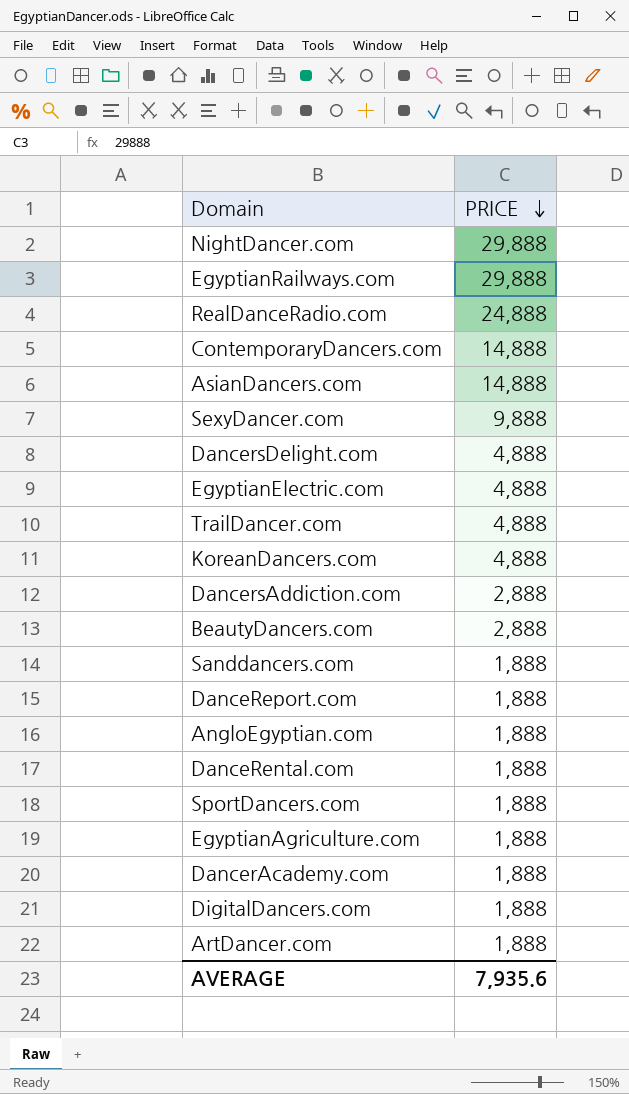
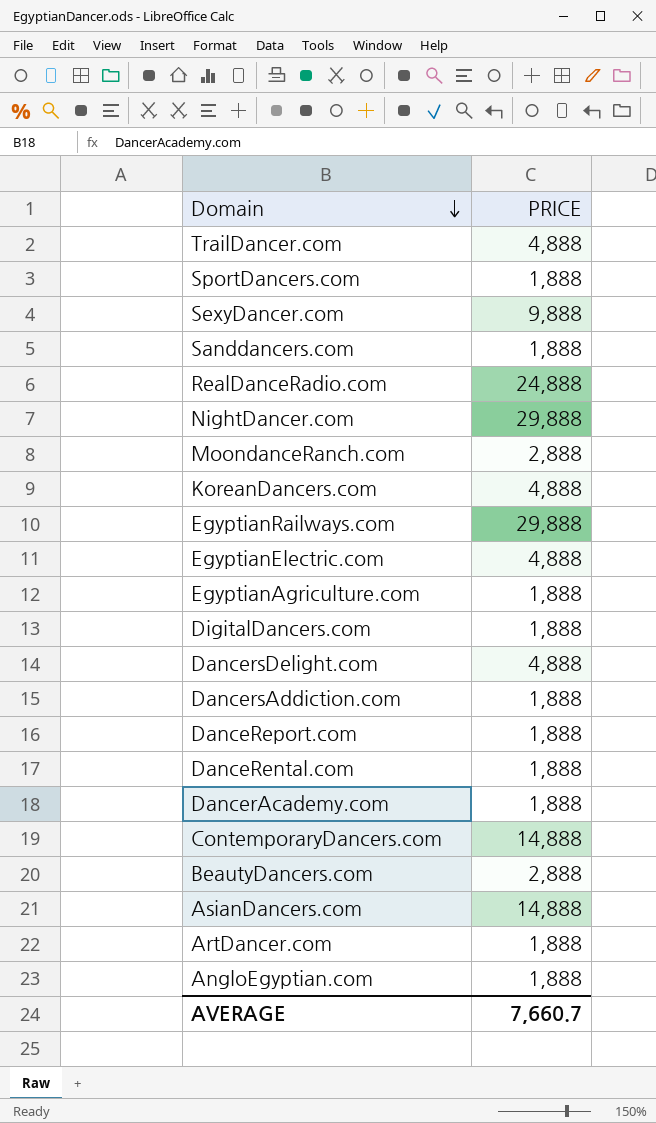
row order: PRICE descending -> Domain descending
row MoondanceRanch.com: none -> 2,888
DancersAddiction.com | PRICE: 2,888 -> 1,888
AVERAGE | PRICE: 7,935.6 -> 7,660.7

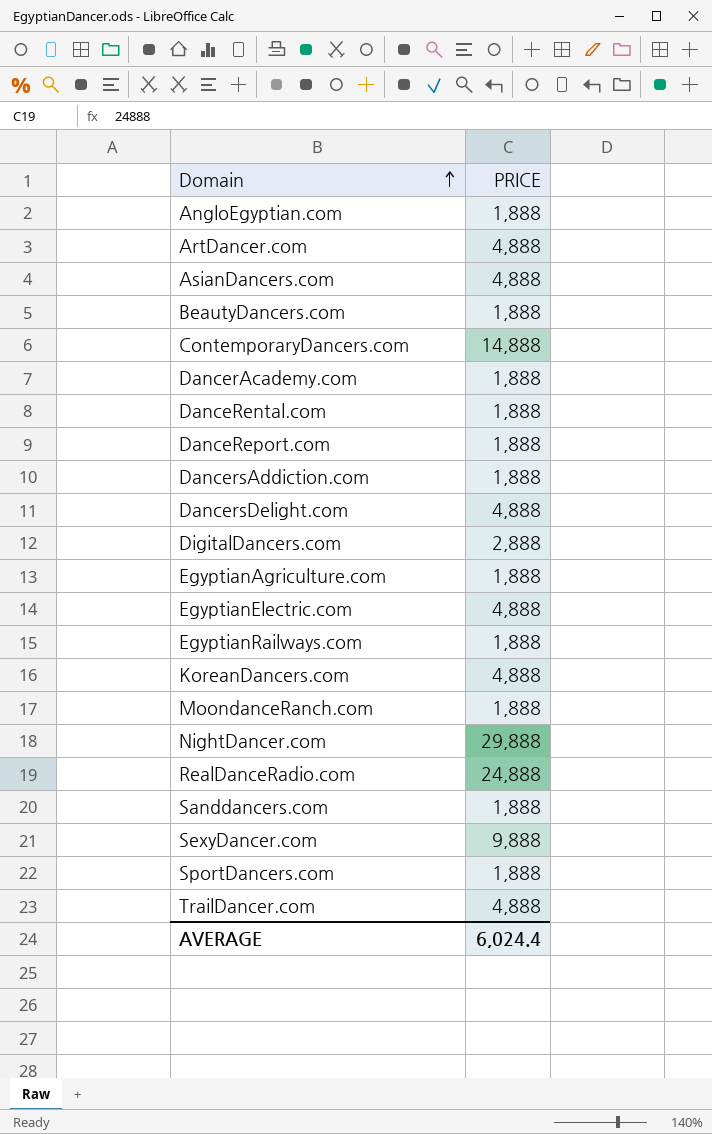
row order: Domain descending -> Domain ascending
ArtDancer.com | PRICE: 1,888 -> 4,888
AsianDancers.com | PRICE: 14,888 -> 4,888
BeautyDancers.com | PRICE: 2,888 -> 1,888
DigitalDancers.com | PRICE: 1,888 -> 2,888
EgyptianRailways.com | PRICE: 29,888 -> 1,888
MoondanceRanch.com | PRICE: 2,888 -> 1,888
AVERAGE | PRICE: 7,660.7 -> 6,024.4

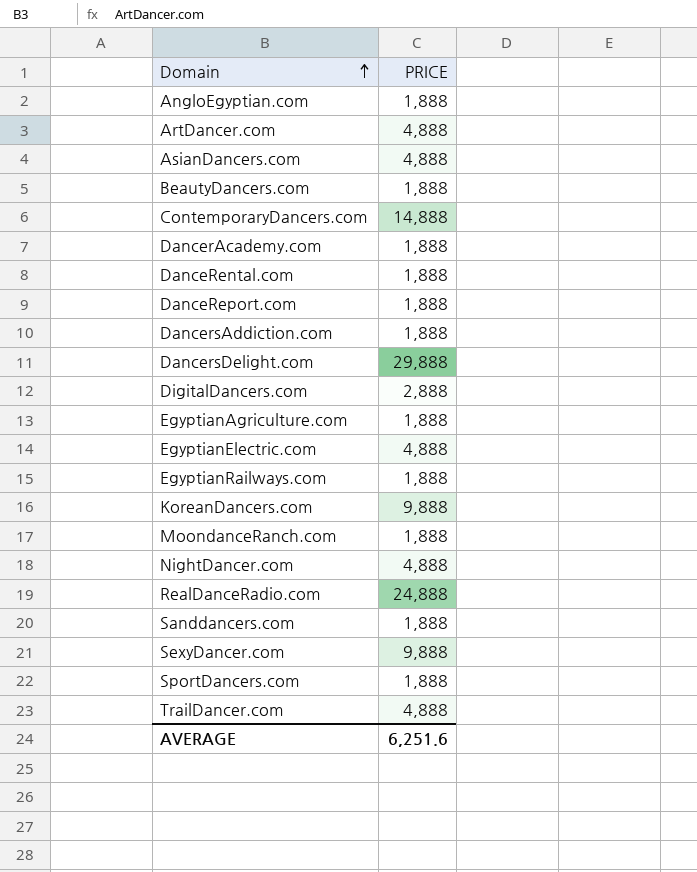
DancersDelight.com | PRICE: 4,888 -> 29,888
KoreanDancers.com | PRICE: 4,888 -> 9,888
NightDancer.com | PRICE: 29,888 -> 4,888
AVERAGE | PRICE: 6,024.4 -> 6,251.6

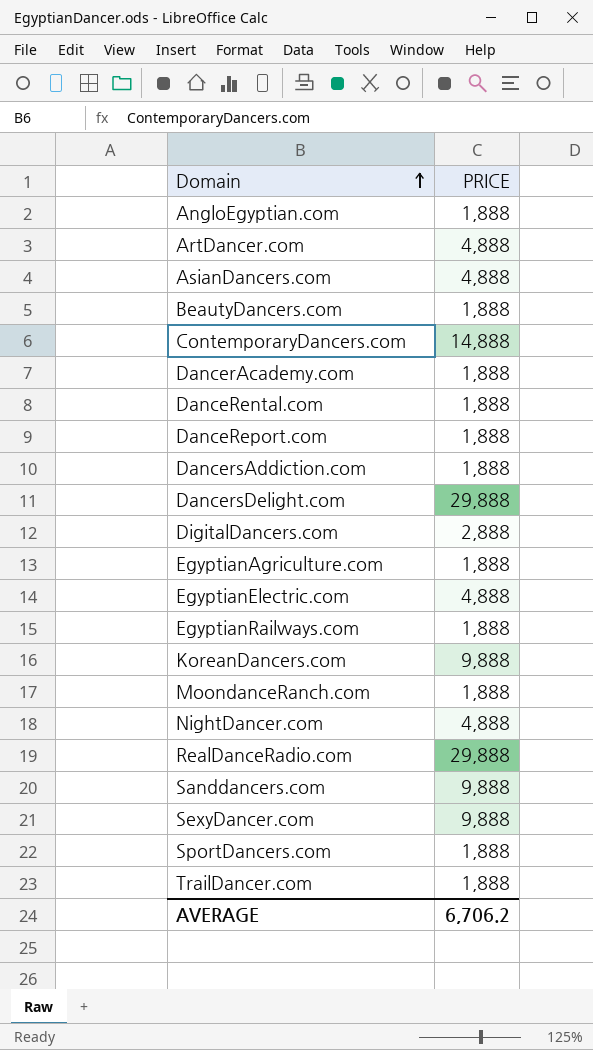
RealDanceRadio.com | PRICE: 24,888 -> 29,888
Sanddancers.com | PRICE: 1,888 -> 9,888
TrailDancer.com | PRICE: 4,888 -> 1,888
AVERAGE | PRICE: 6,251.6 -> 6,706.2

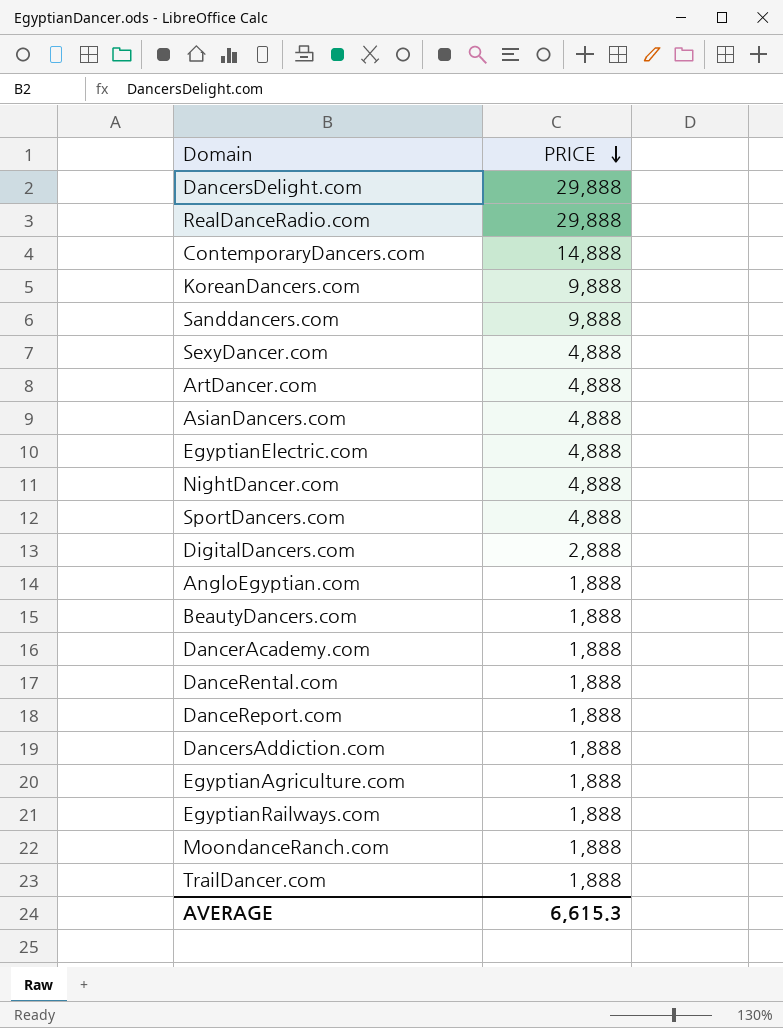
row order: Domain ascending -> PRICE descending
SexyDancer.com | PRICE: 9,888 -> 4,888
SportDancers.com | PRICE: 1,888 -> 4,888
AVERAGE | PRICE: 6,706.2 -> 6,615.3

